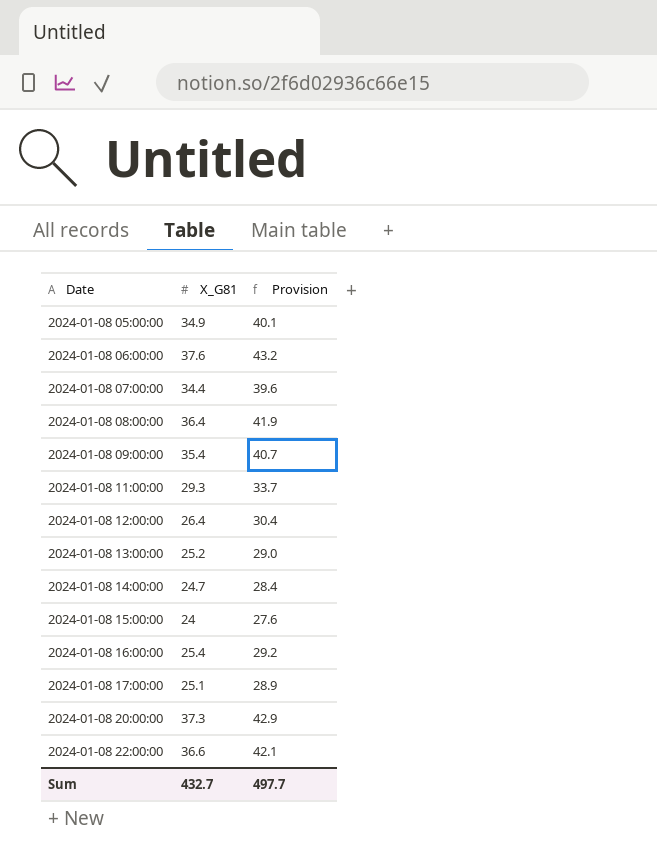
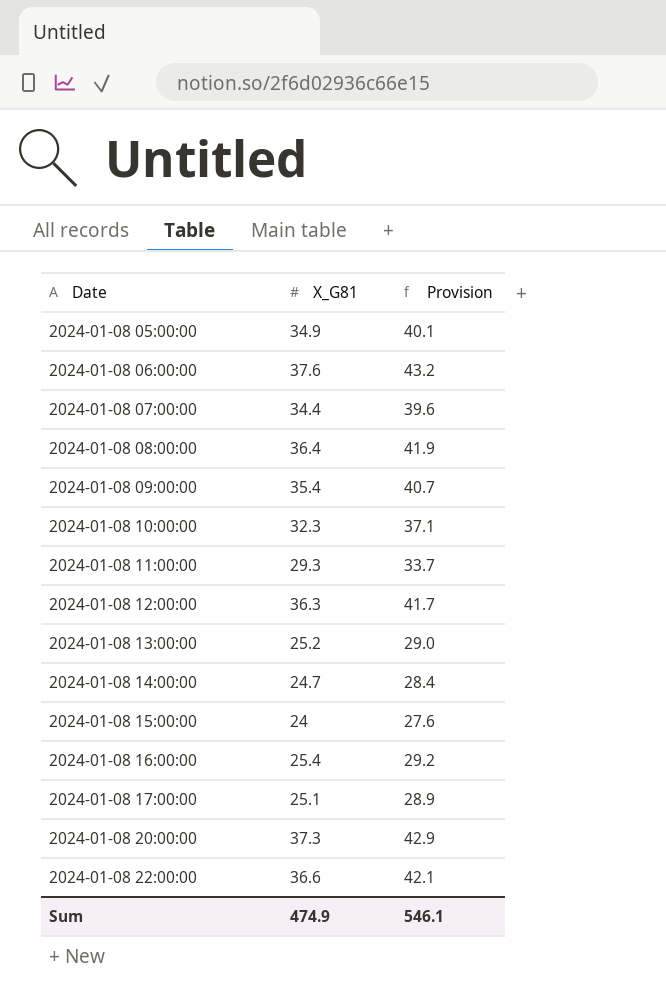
row 2024-01-08 10:00:00: none -> 32.3 | 37.1
2024-01-08 12:00:00 | X_G81: 26.4 -> 36.3
2024-01-08 12:00:00 | Provision: 30.4 -> 41.7
Sum | X_G81: 432.7 -> 474.9
Sum | Provision: 497.7 -> 546.1

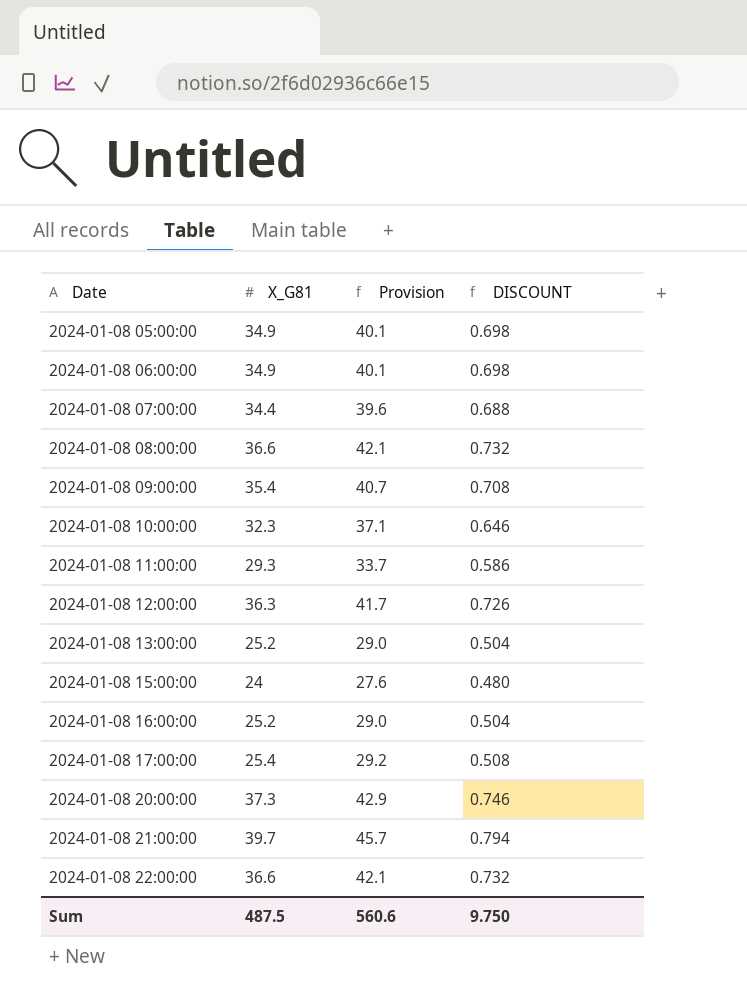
column DISCOUNT | formula: none -> [X_G81] * 0.02
row 2024-01-08 14:00:00: 24.7 | 28.4 -> none
2024-01-08 06:00:00 | X_G81: 37.6 -> 34.9
2024-01-08 06:00:00 | Provision: 43.2 -> 40.1
2024-01-08 08:00:00 | X_G81: 36.4 -> 36.6
2024-01-08 08:00:00 | Provision: 41.9 -> 42.1
2024-01-08 16:00:00 | X_G81: 25.4 -> 25.2
2024-01-08 16:00:00 | Provision: 29.2 -> 29.0
2024-01-08 17:00:00 | X_G81: 25.1 -> 25.4
2024-01-08 17:00:00 | Provision: 28.9 -> 29.2
row 2024-01-08 21:00:00: none -> 39.7 | 45.7 | 0.794
Sum | X_G81: 474.9 -> 487.5
Sum | Provision: 546.1 -> 560.6

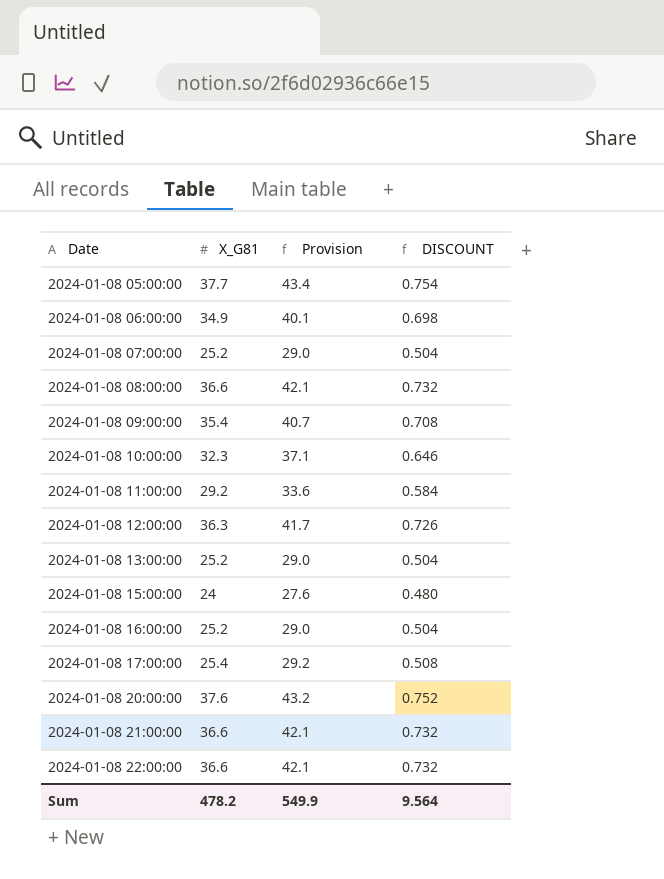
2024-01-08 05:00:00 | X_G81: 34.9 -> 37.7
2024-01-08 05:00:00 | Provision: 40.1 -> 43.4
2024-01-08 05:00:00 | DISCOUNT: 0.698 -> 0.754
2024-01-08 07:00:00 | X_G81: 34.4 -> 25.2
2024-01-08 07:00:00 | Provision: 39.6 -> 29.0
2024-01-08 07:00:00 | DISCOUNT: 0.688 -> 0.504
2024-01-08 11:00:00 | X_G81: 29.3 -> 29.2
2024-01-08 11:00:00 | Provision: 33.7 -> 33.6
2024-01-08 11:00:00 | DISCOUNT: 0.586 -> 0.584
2024-01-08 20:00:00 | X_G81: 37.3 -> 37.6
2024-01-08 20:00:00 | Provision: 42.9 -> 43.2
2024-01-08 20:00:00 | DISCOUNT: 0.746 -> 0.752
2024-01-08 21:00:00 | X_G81: 39.7 -> 36.6
2024-01-08 21:00:00 | Provision: 45.7 -> 42.1
2024-01-08 21:00:00 | DISCOUNT: 0.794 -> 0.732
Sum | X_G81: 487.5 -> 478.2
Sum | Provision: 560.6 -> 549.9
Sum | DISCOUNT: 9.750 -> 9.564

